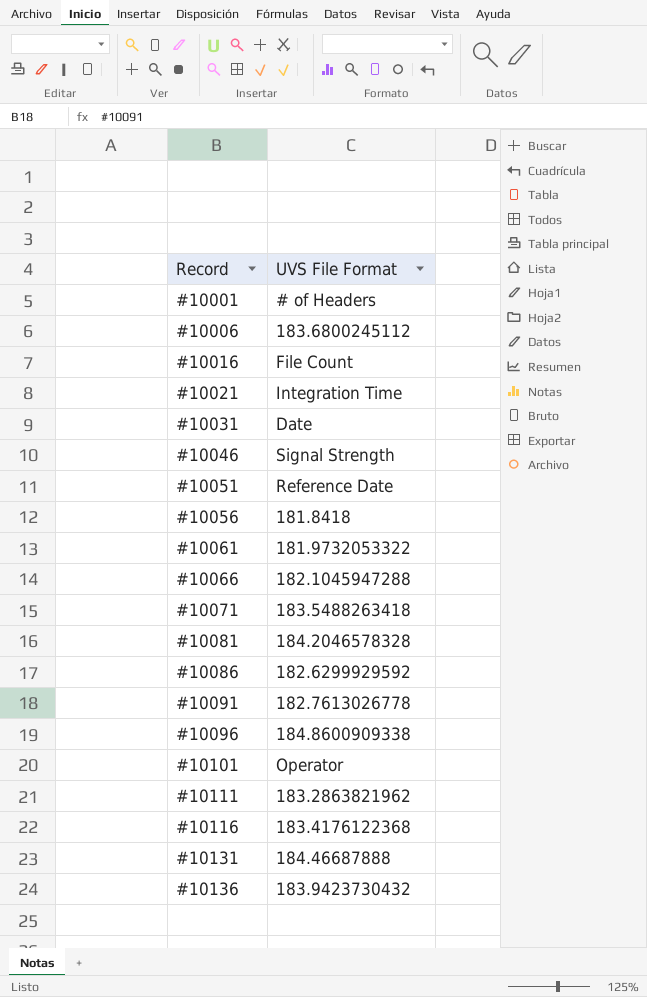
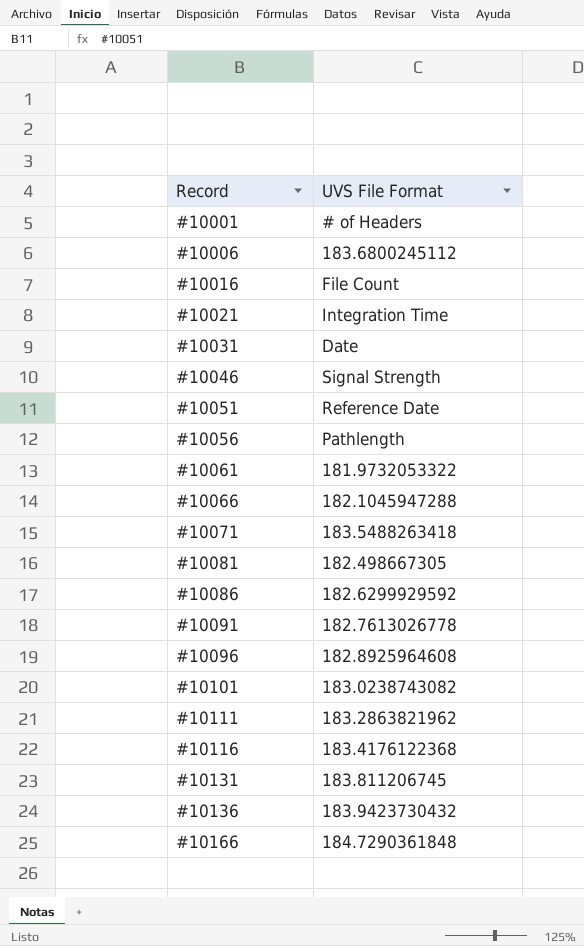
#10056 | UVS File Format: 181.8418 -> Pathlength
#10081 | UVS File Format: 184.2046578328 -> 182.498667305
#10096 | UVS File Format: 184.8600909338 -> 182.8925964608
#10101 | UVS File Format: Operator -> 183.0238743082
#10131 | UVS File Format: 184.46687888 -> 183.811206745
row #10166: none -> 184.7290361848

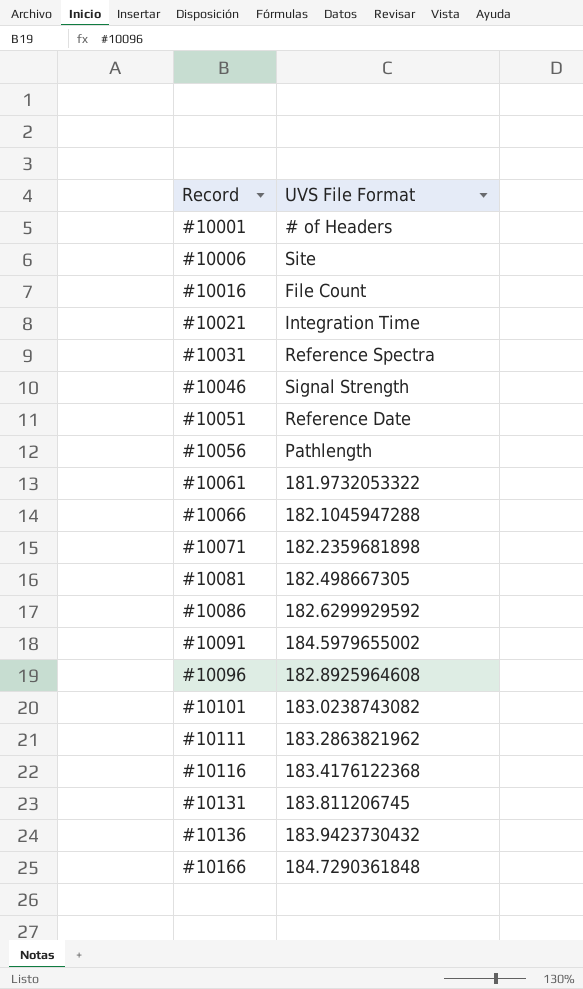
#10006 | UVS File Format: 183.6800245112 -> Site
#10031 | UVS File Format: Date -> Reference Spectra
#10071 | UVS File Format: 183.5488263418 -> 182.2359681898
#10091 | UVS File Format: 182.7613026778 -> 184.5979655002

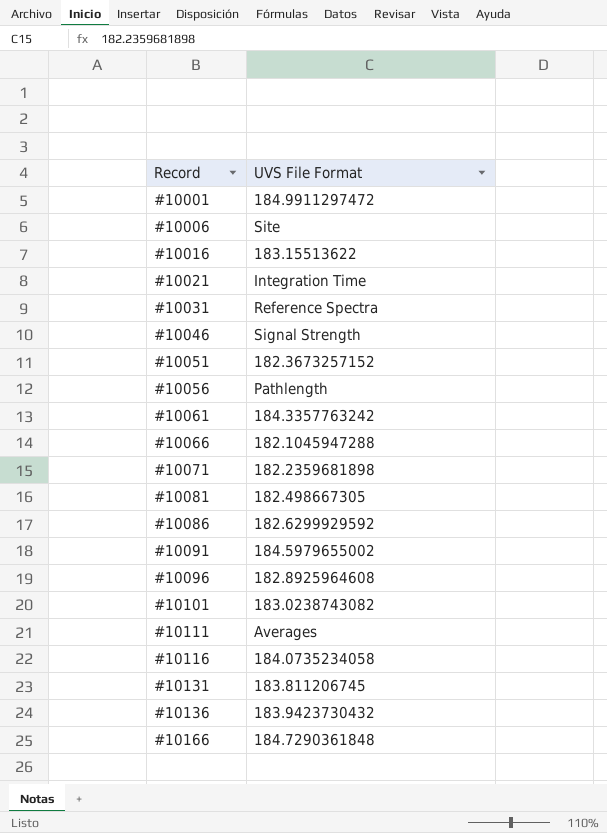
#10001 | UVS File Format: # of Headers -> 184.9911297472
#10016 | UVS File Format: File Count -> 183.15513622
#10051 | UVS File Format: Reference Date -> 182.3673257152
#10061 | UVS File Format: 181.9732053322 -> 184.3357763242
#10111 | UVS File Format: 183.2863821962 -> Averages
#10116 | UVS File Format: 183.4176122368 -> 184.0735234058

